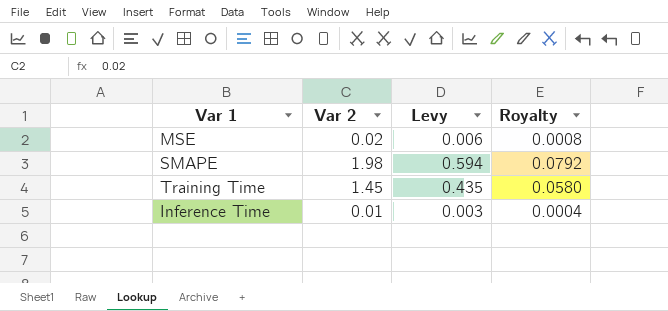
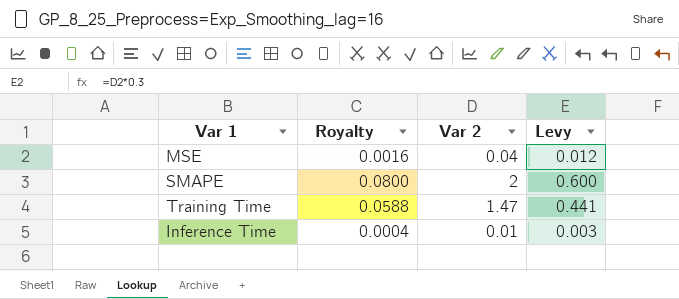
column Royalty | position: 4 -> 2
MSE | Royalty: 0.0008 -> 0.0016
MSE | Var 2: 0.02 -> 0.04
MSE | Levy: 0.006 -> 0.012
SMAPE | Royalty: 0.0792 -> 0.0800
SMAPE | Var 2: 1.98 -> 2
SMAPE | Levy: 0.594 -> 0.600
Training Time | Royalty: 0.0580 -> 0.0588
Training Time | Var 2: 1.45 -> 1.47
Training Time | Levy: 0.435 -> 0.441

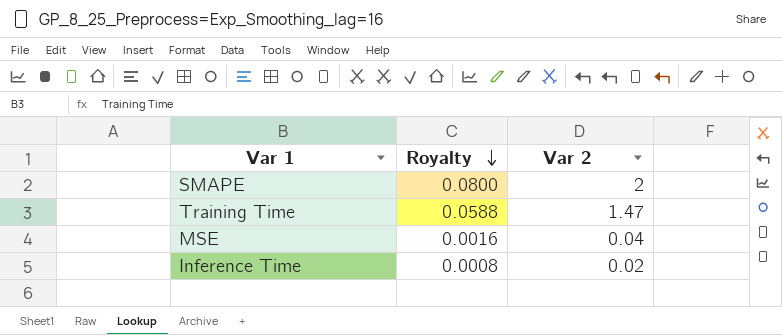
row order: none -> Royalty descending
column Levy | formula: [Var 2] * 0.3 -> none
Inference Time | Royalty: 0.0004 -> 0.0008
Inference Time | Var 2: 0.01 -> 0.02

